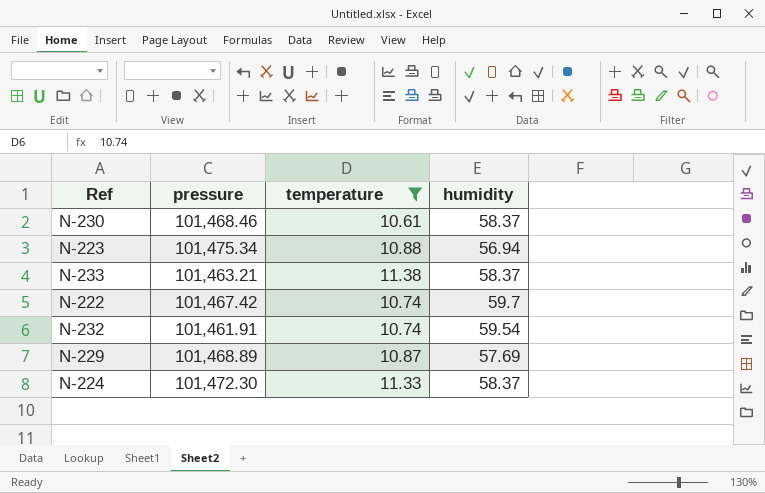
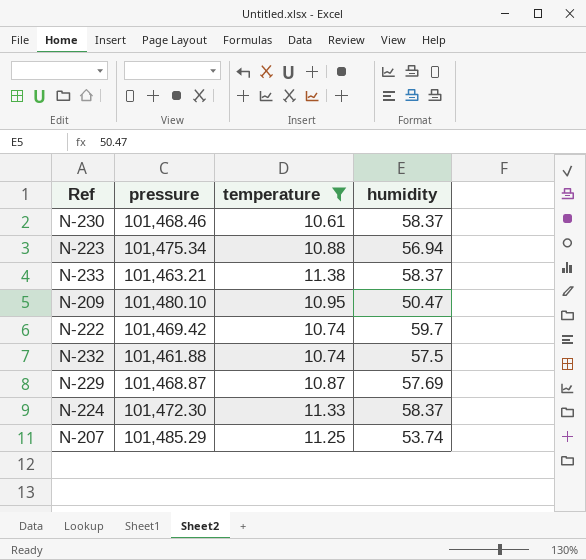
row N-209: none -> 101,480.10 | 10.95 | 50.47
N-222 | pressure: 101,467.42 -> 101,469.42
N-232 | pressure: 101,461.91 -> 101,461.88
N-232 | humidity: 59.54 -> 57.5
N-229 | pressure: 101,468.89 -> 101,468.87
row N-207: none -> 101,485.29 | 11.25 | 53.74

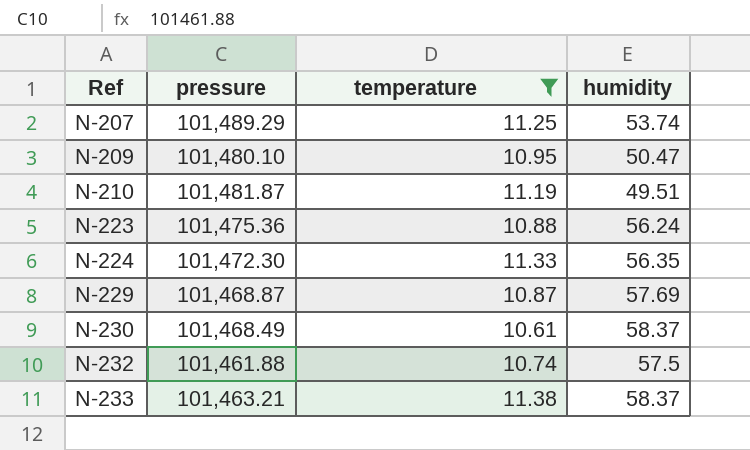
row order: none -> Ref ascending
row N-222: 101,469.42 | 10.74 | 59.7 -> none
N-207 | pressure: 101,485.29 -> 101,489.29
row N-210: none -> 101,481.87 | 11.19 | 49.51
N-223 | pressure: 101,475.34 -> 101,475.36
N-223 | humidity: 56.94 -> 56.24
N-224 | humidity: 58.37 -> 56.35
N-230 | pressure: 101,468.46 -> 101,468.49

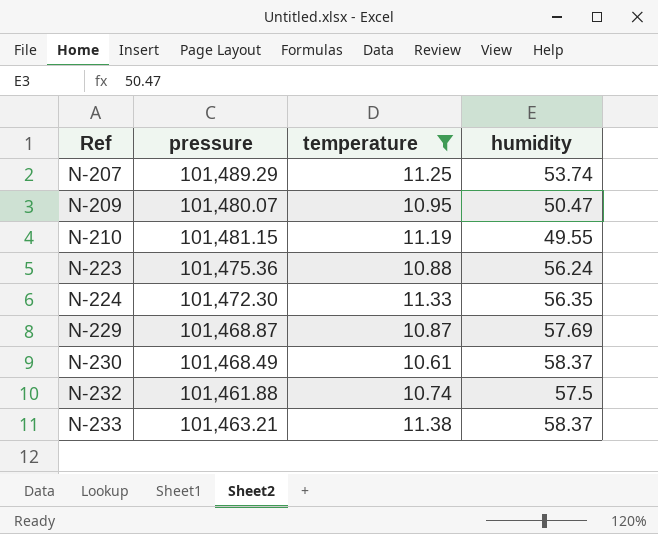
N-209 | pressure: 101,480.10 -> 101,480.07
N-210 | pressure: 101,481.87 -> 101,481.15
N-210 | humidity: 49.51 -> 49.55

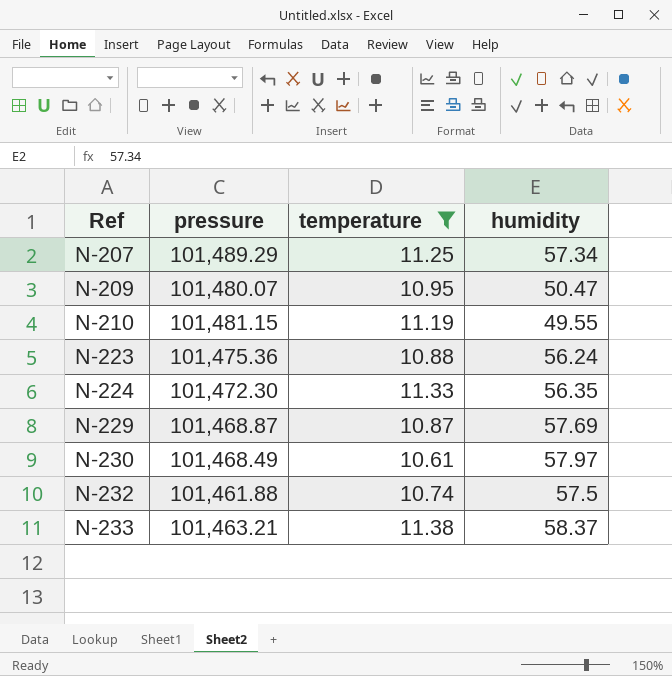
N-207 | humidity: 53.74 -> 57.34
N-230 | humidity: 58.37 -> 57.97

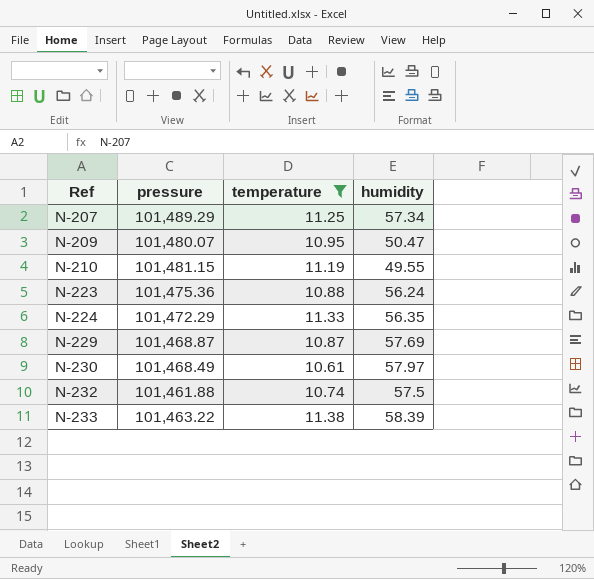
N-224 | pressure: 101,472.30 -> 101,472.29
N-233 | pressure: 101,463.21 -> 101,463.22
N-233 | humidity: 58.37 -> 58.39

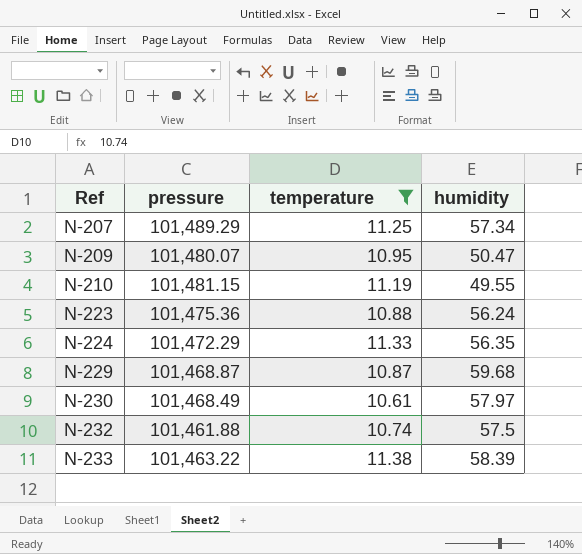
N-229 | humidity: 57.69 -> 59.68

